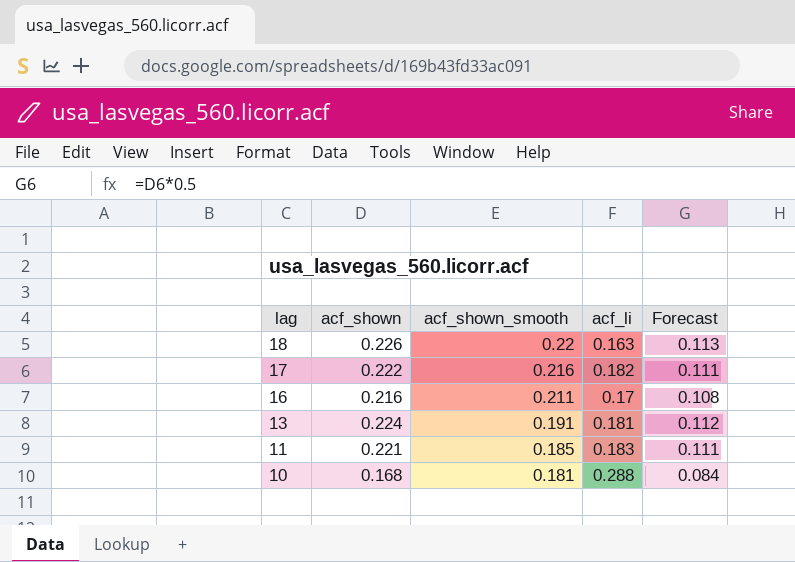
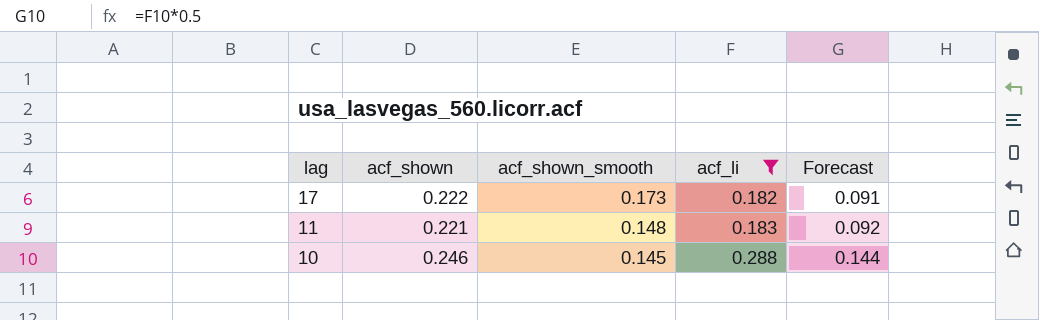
filter: none -> acf_li >= 0.182
column Forecast | formula: [acf_shown] * 0.5 -> [acf_li] * 0.5
17 | acf_shown_smooth: 0.216 -> 0.173
11 | acf_shown_smooth: 0.185 -> 0.148
10 | acf_shown: 0.168 -> 0.246
10 | acf_shown_smooth: 0.181 -> 0.145

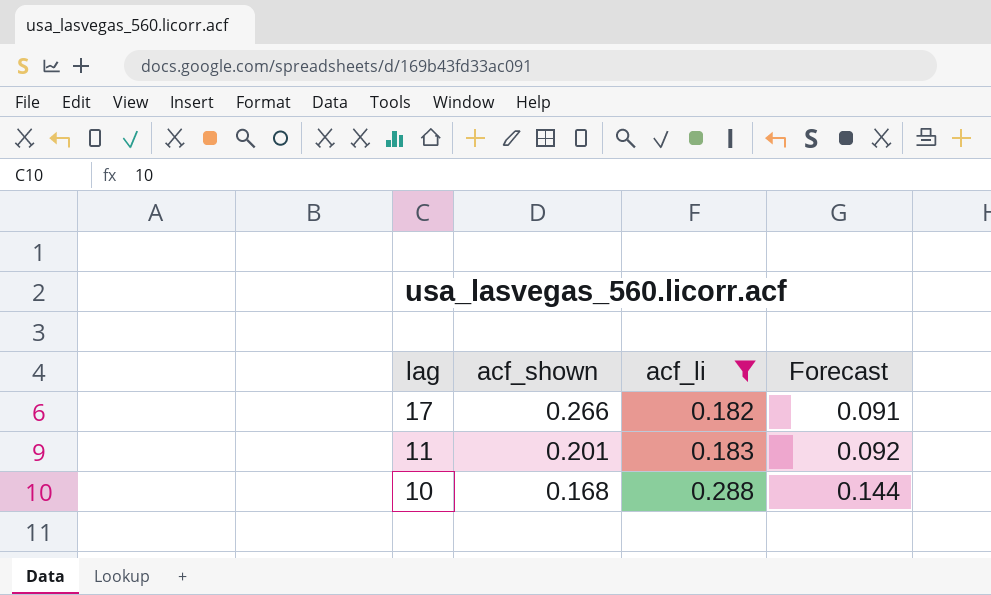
column acf_shown_smooth | position: 3 -> none
17 | acf_shown: 0.222 -> 0.266
11 | acf_shown: 0.221 -> 0.201
10 | acf_shown: 0.246 -> 0.168

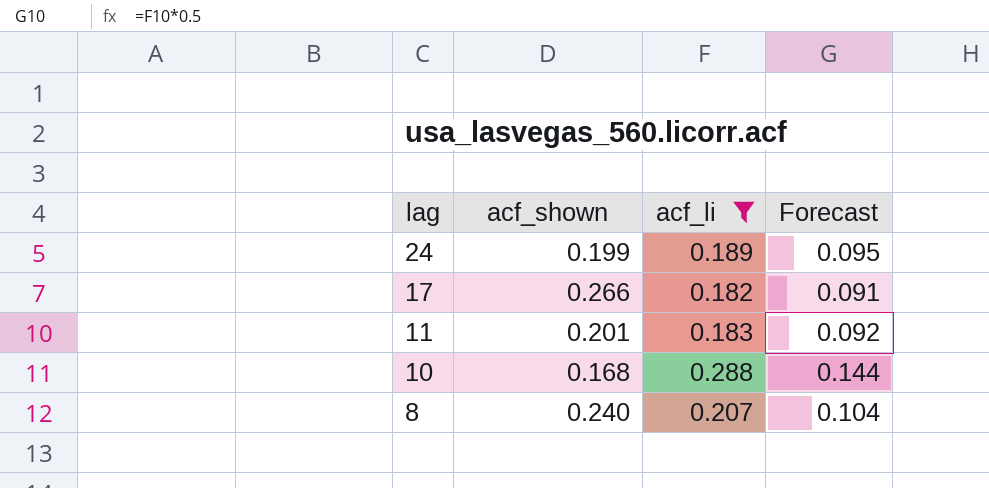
row 24: none -> 0.199 | 0.189 | 0.095
row 8: none -> 0.240 | 0.207 | 0.104

